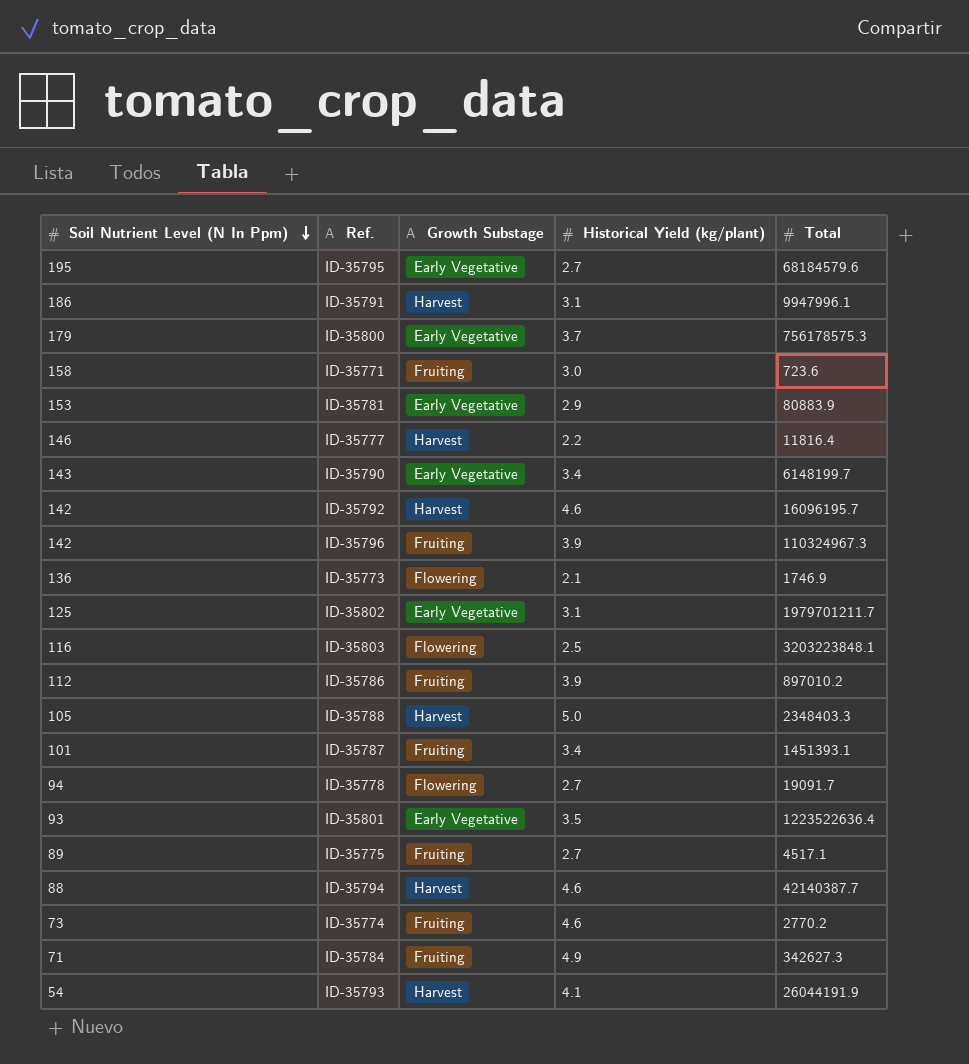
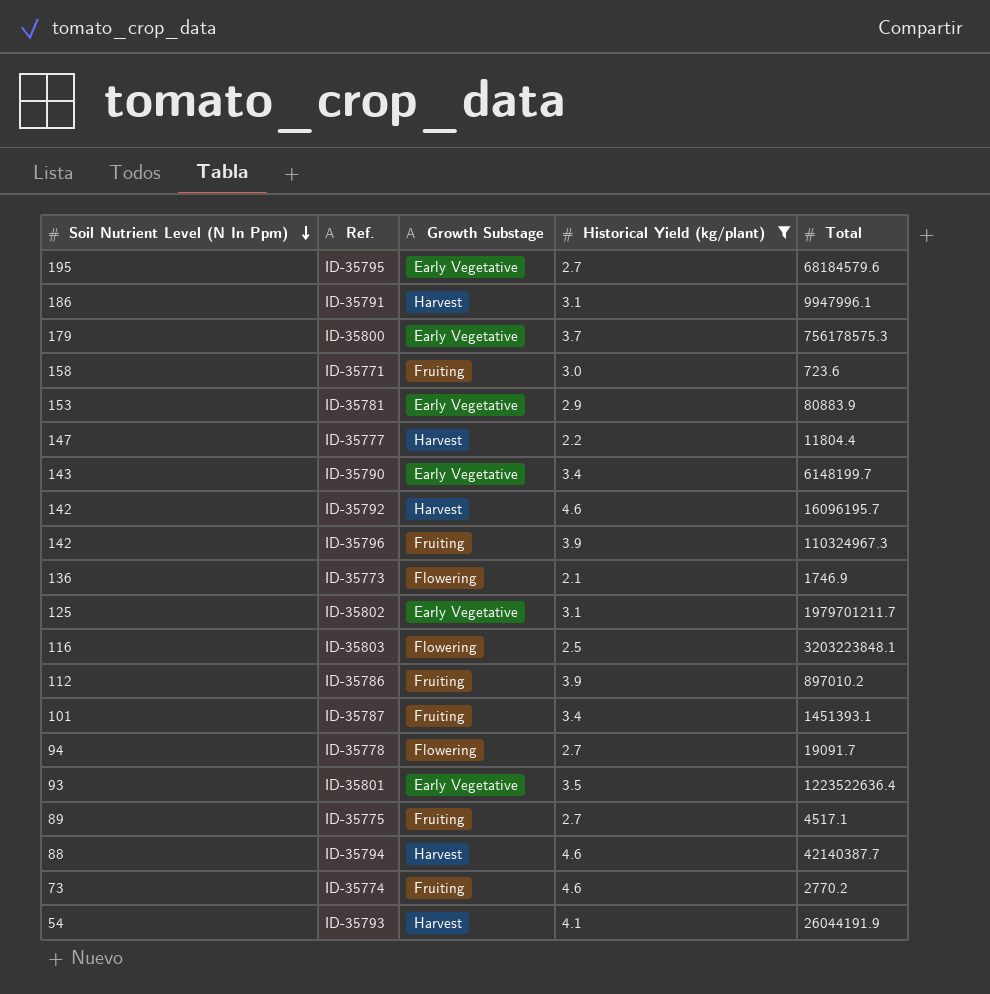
filter: none -> Historical Yield (kg/plant) <= 4.6
ID-35777 | Soil Nutrient Level (N In Ppm): 146 -> 147
ID-35777 | Total: 11816.4 -> 11804.4

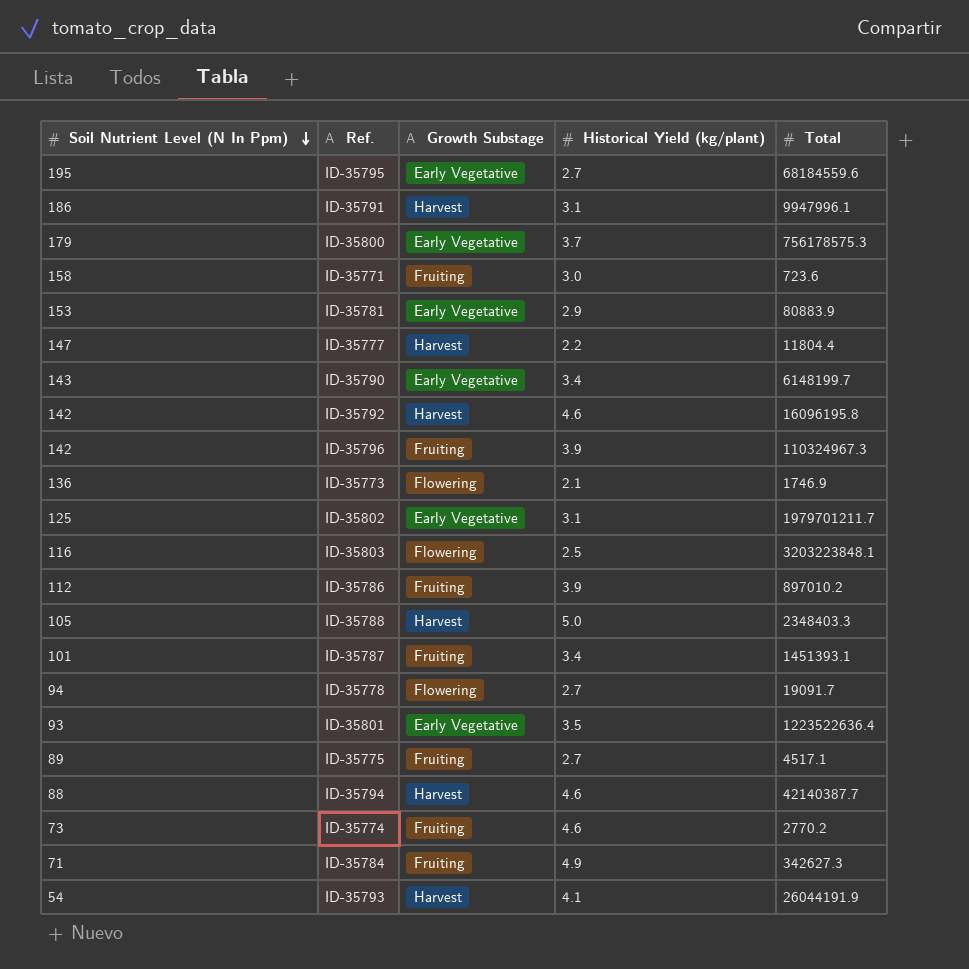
filter: Historical Yield (kg/plant) <= 4.6 -> none
ID-35795 | Total: 68184579.6 -> 68184559.6
ID-35792 | Total: 16096195.7 -> 16096195.8

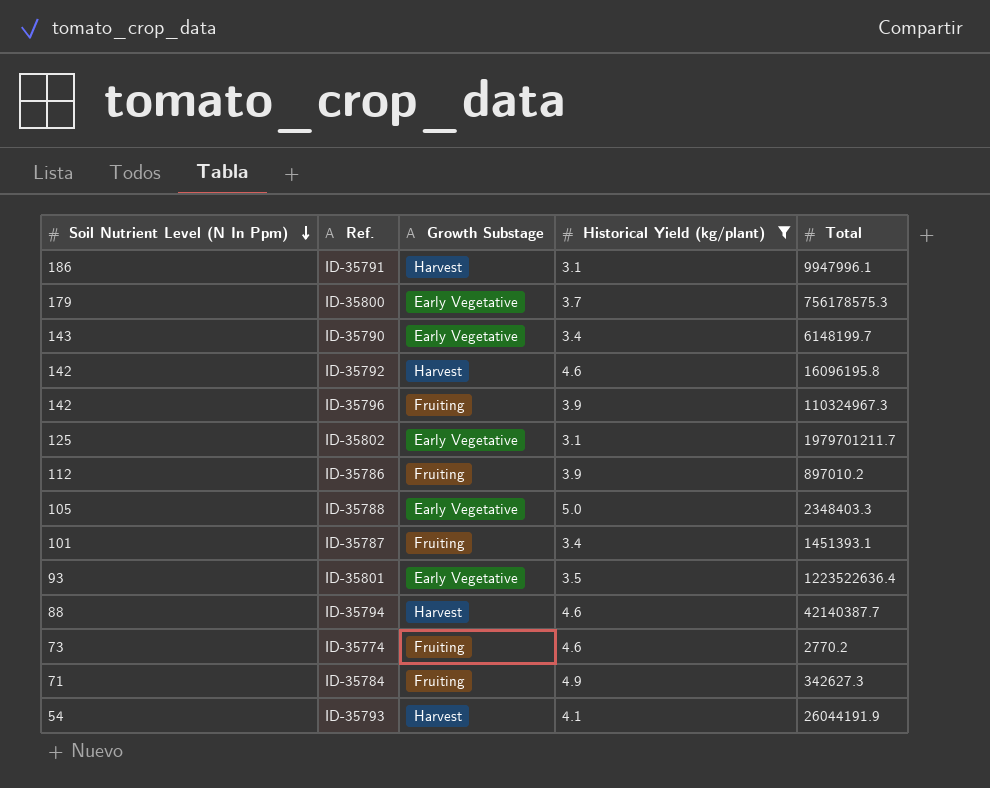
filter: none -> Historical Yield (kg/plant) >= 3.1
ID-35788 | Growth Substage: Harvest -> Early Vegetative

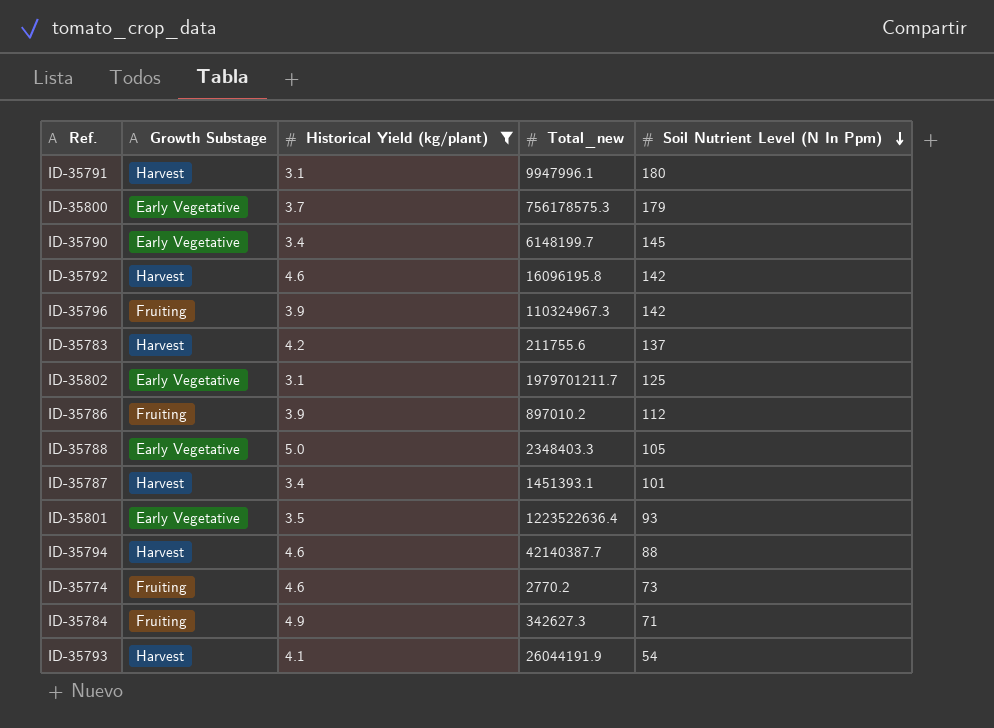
column name: Total -> Total_new
column Soil Nutrient Level (N In Ppm) | position: 1 -> 5
ID-35791 | Soil Nutrient Level (N In Ppm): 186 -> 180
ID-35790 | Soil Nutrient Level (N In Ppm): 143 -> 145
row ID-35783: none -> Harvest | 4.2 | 211755.6 | 137
ID-35787 | Growth Substage: Fruiting -> Harvest

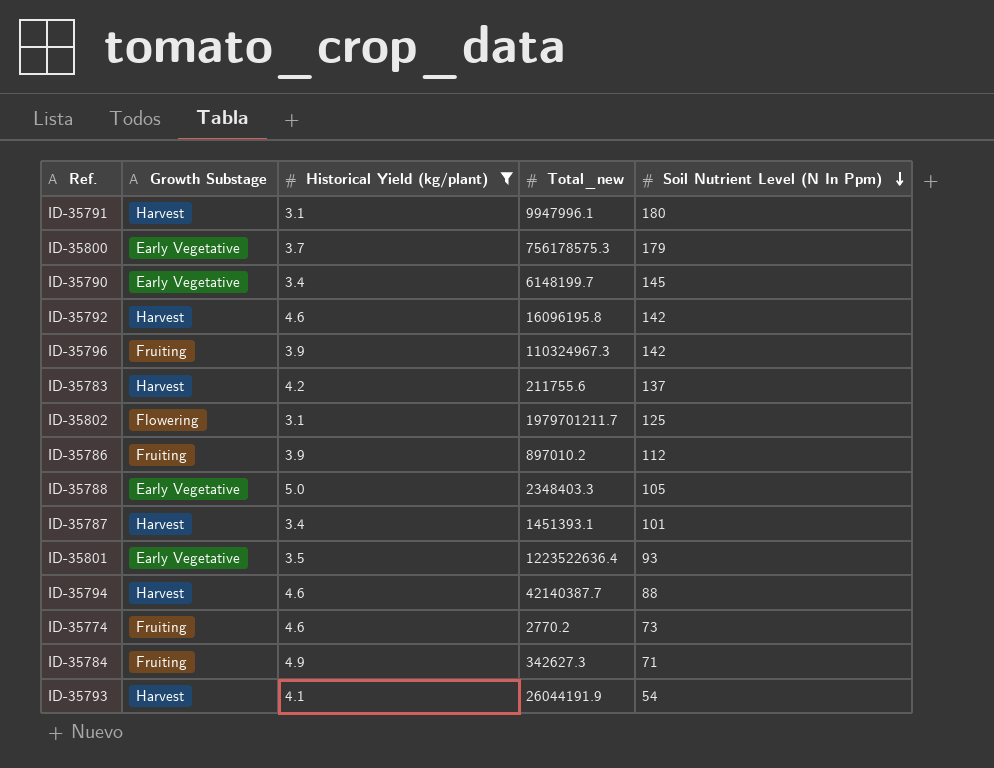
ID-35802 | Growth Substage: Early Vegetative -> Flowering

